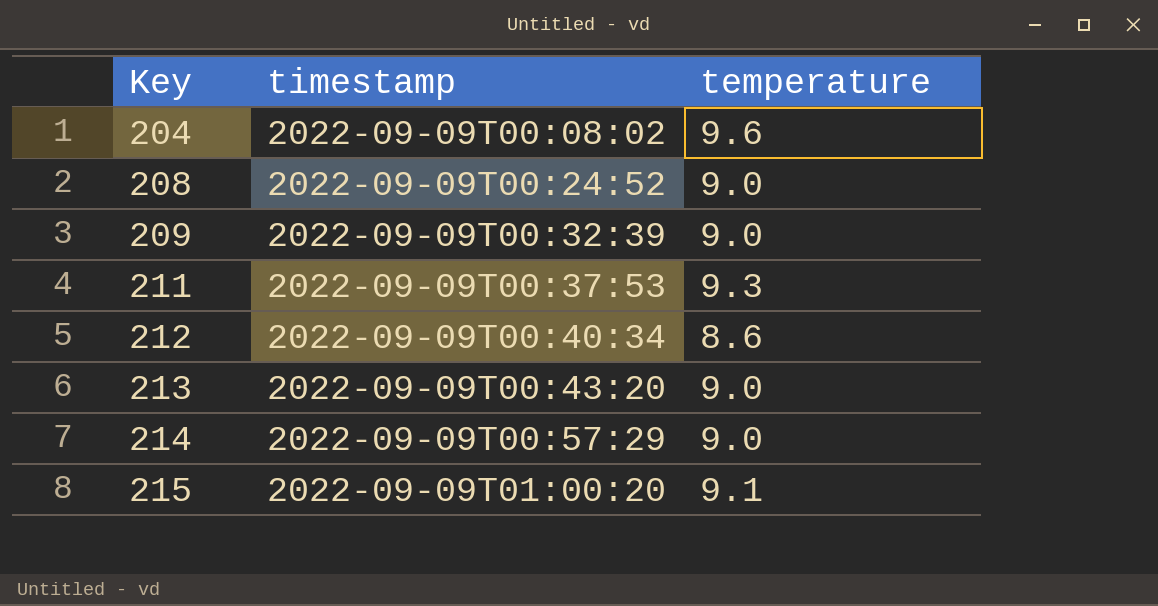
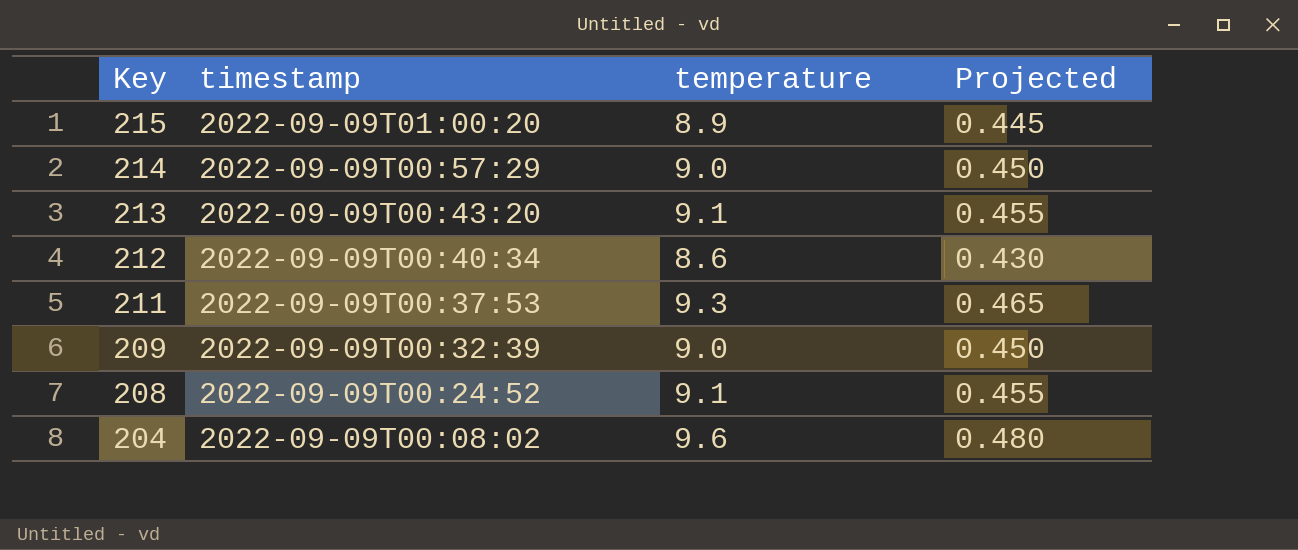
row order: Key ascending -> Key descending
column Projected | formula: none -> [temperature] * 0.05
215 | temperature: 9.1 -> 8.9
213 | temperature: 9.0 -> 9.1
208 | temperature: 9.0 -> 9.1

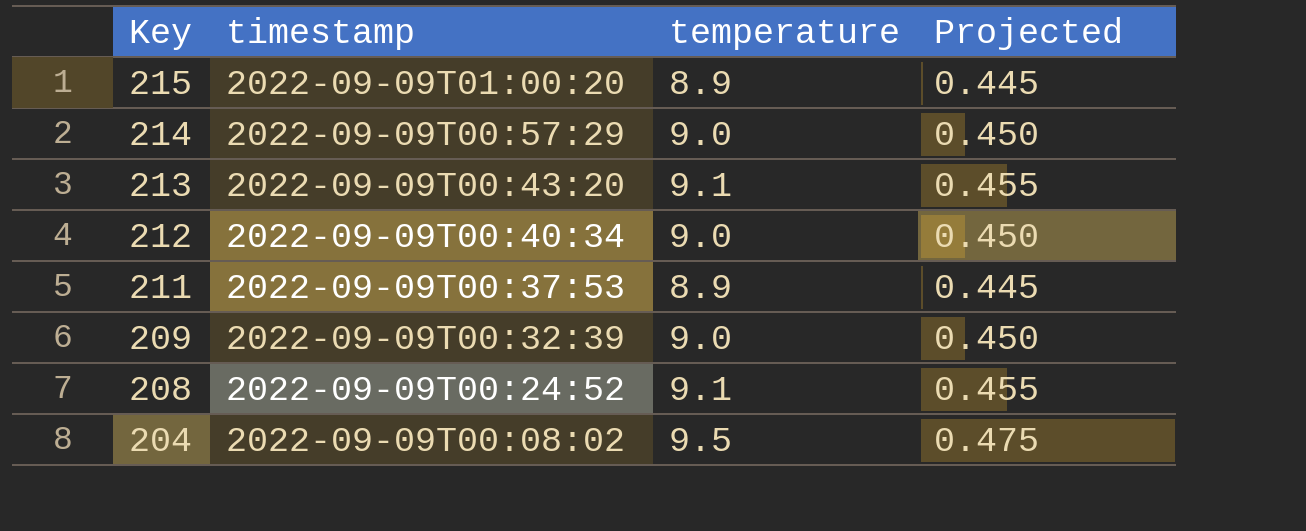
212 | temperature: 8.6 -> 9.0
212 | Projected: 0.430 -> 0.450
211 | temperature: 9.3 -> 8.9
211 | Projected: 0.465 -> 0.445
204 | temperature: 9.6 -> 9.5
204 | Projected: 0.480 -> 0.475

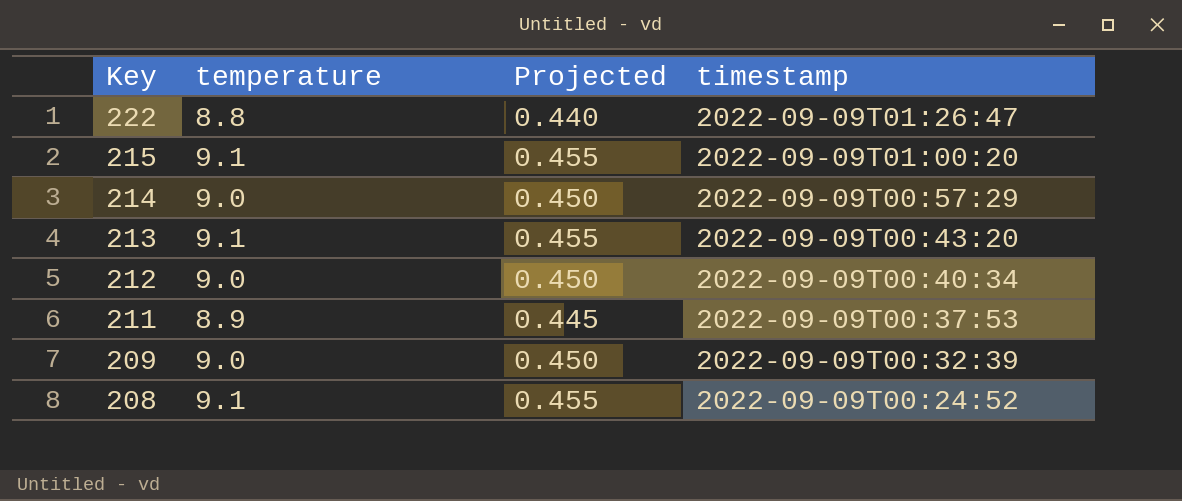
column timestamp | position: 2 -> 4
row 204: 2022-09-09T00:08:02 | 9.5 | 0.475 -> none
row 222: none -> 8.8 | 0.440 | 2022-09-09T01:26:47
215 | temperature: 8.9 -> 9.1
215 | Projected: 0.445 -> 0.455

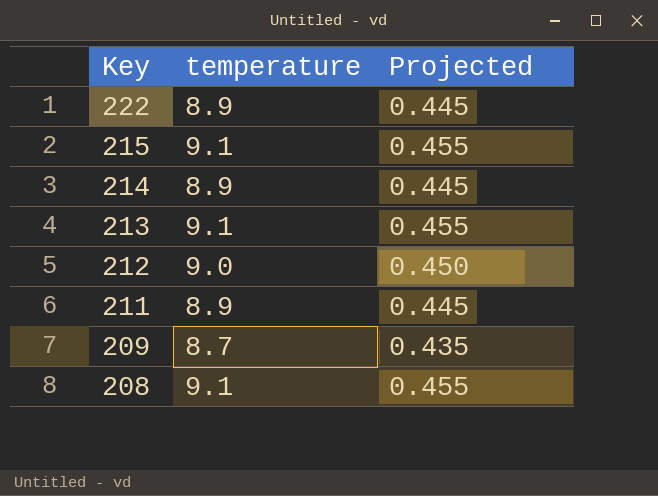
column timestamp | position: 4 -> none
222 | temperature: 8.8 -> 8.9
222 | Projected: 0.440 -> 0.445
214 | temperature: 9.0 -> 8.9
214 | Projected: 0.450 -> 0.445
209 | temperature: 9.0 -> 8.7
209 | Projected: 0.450 -> 0.435

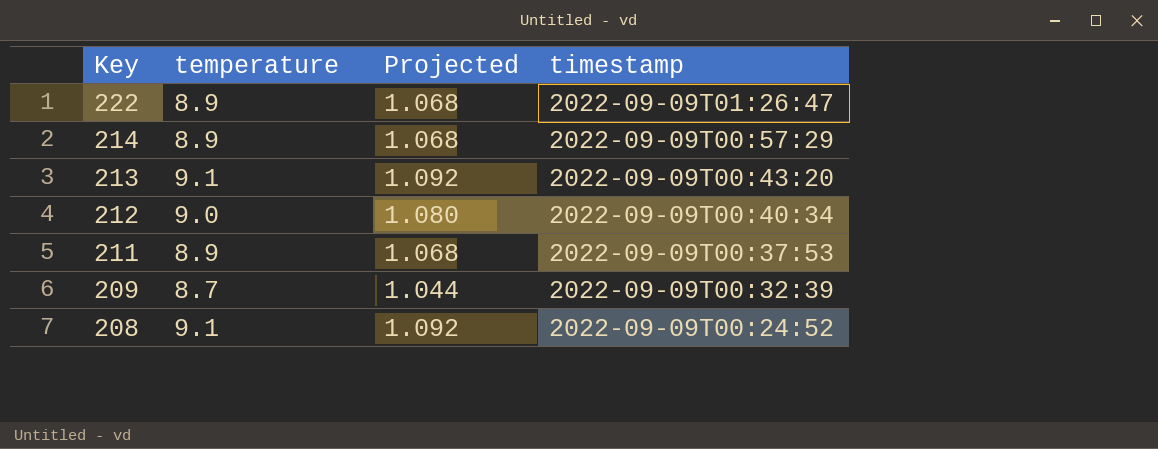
column Projected | formula: [temperature] * 0.05 -> [temperature] * 0.12
column timestamp | position: none -> 4
row 215: 9.1 | 0.455 -> none

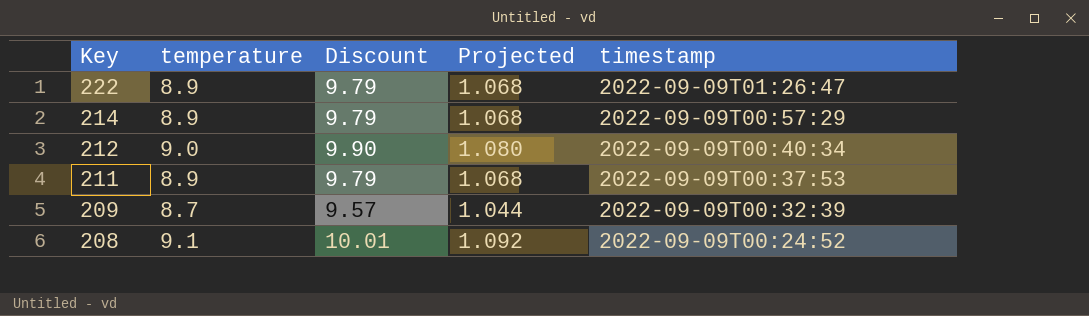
column Discount | formula: none -> [temperature] * 1.1
row 213: 9.1 | 1.092 | 2022-09-09T00:43:20 -> none

